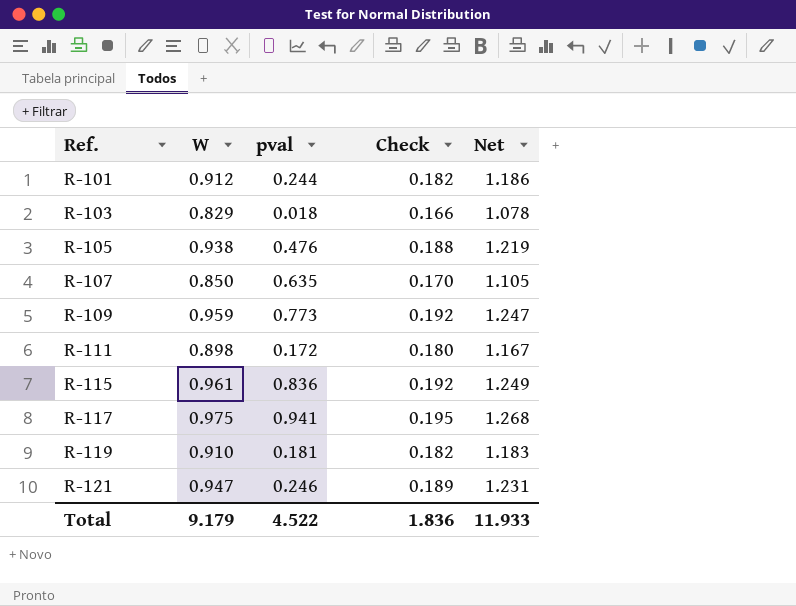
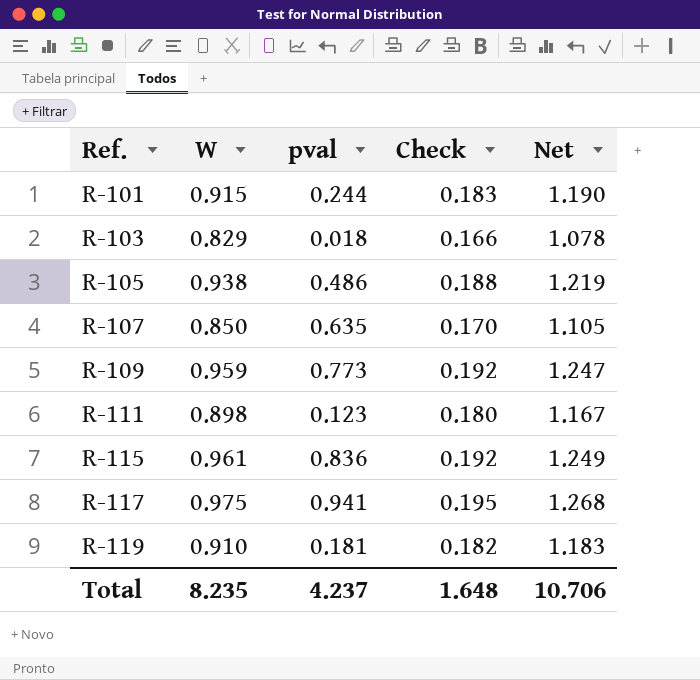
row R-121: 0.947 | 0.246 | 0.189 | 1.231 -> none
R-101 | W: 0.912 -> 0.915
R-101 | Check: 0.182 -> 0.183
R-101 | Net: 1.186 -> 1.190
R-105 | pval: 0.476 -> 0.486
R-111 | pval: 0.172 -> 0.123
Total | W: 9.179 -> 8.235
Total | pval: 4.522 -> 4.237
Total | Check: 1.836 -> 1.648
Total | Net: 11.933 -> 10.706

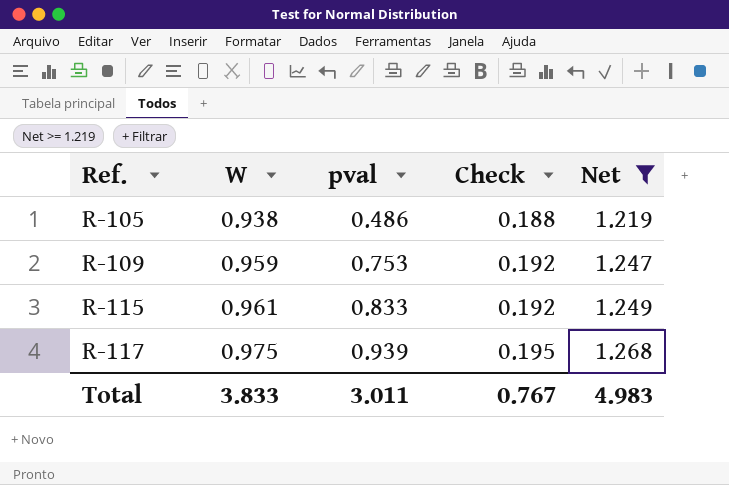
filter: none -> Net >= 1.219
R-109 | pval: 0.773 -> 0.753
R-115 | pval: 0.836 -> 0.833
R-117 | pval: 0.941 -> 0.939
Total | W: 8.235 -> 3.833
Total | pval: 4.237 -> 3.011
Total | Check: 1.648 -> 0.767
Total | Net: 10.706 -> 4.983

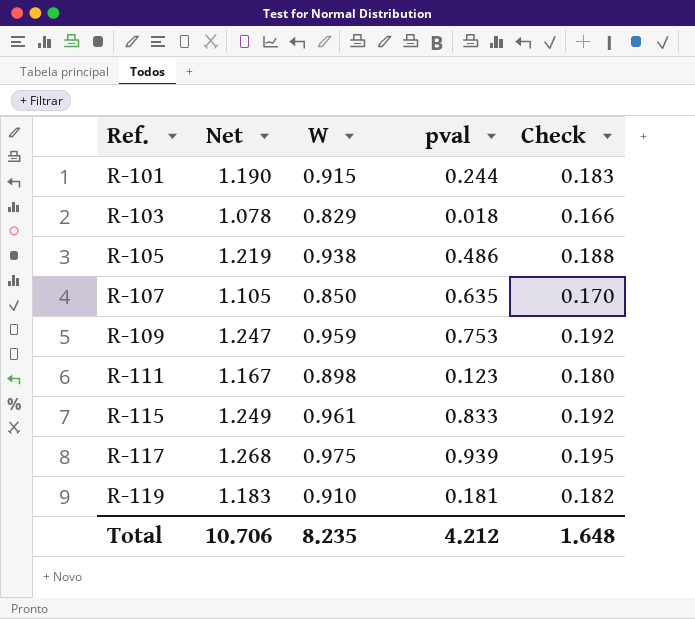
filter: Net >= 1.219 -> none
column Net | position: 5 -> 2
Total | Net: 4.983 -> 10.706
Total | W: 3.833 -> 8.235
Total | pval: 3.011 -> 4.212
Total | Check: 0.767 -> 1.648

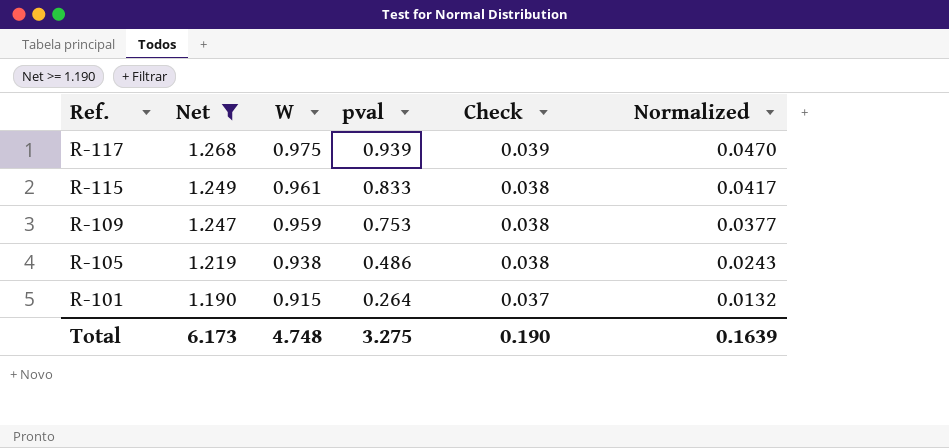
filter: none -> Net >= 1.190
row order: Ref. ascending -> Ref. descending
column Check | formula: [W] * 0.2 -> [W] * 0.04
column Normalized | formula: none -> [pval] * 0.05
R-101 | pval: 0.244 -> 0.264
Total | Net: 10.706 -> 6.173
Total | W: 8.235 -> 4.748
Total | pval: 4.212 -> 3.275
Total | Check: 1.648 -> 0.190

